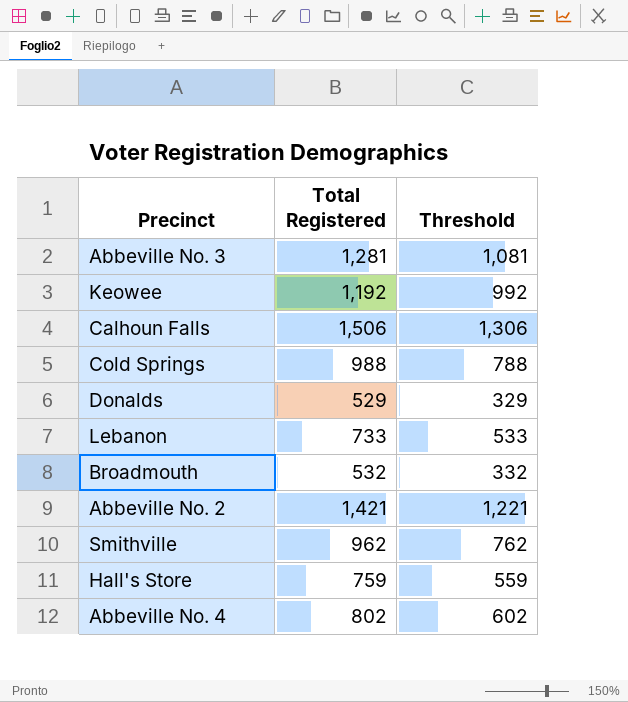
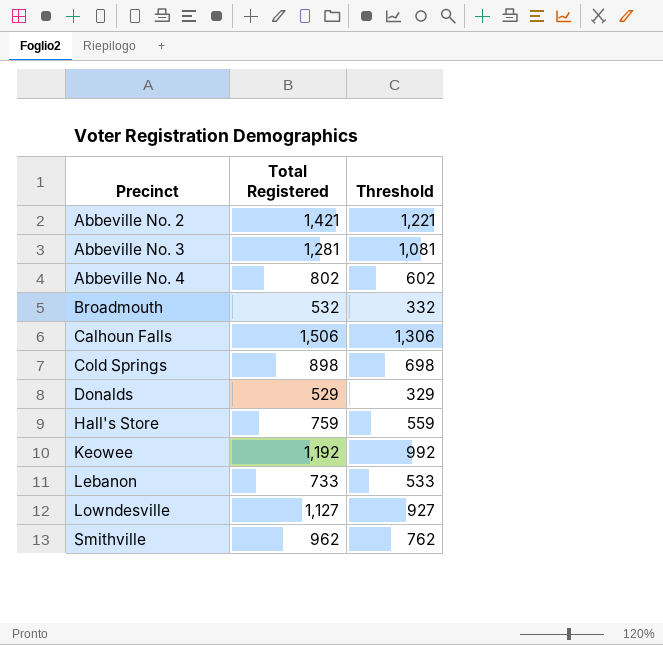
row order: none -> Precinct ascending
Cold Springs | Total Registered: 988 -> 898
Cold Springs | Threshold: 788 -> 698
row Lowndesville: none -> 1,127 | 927

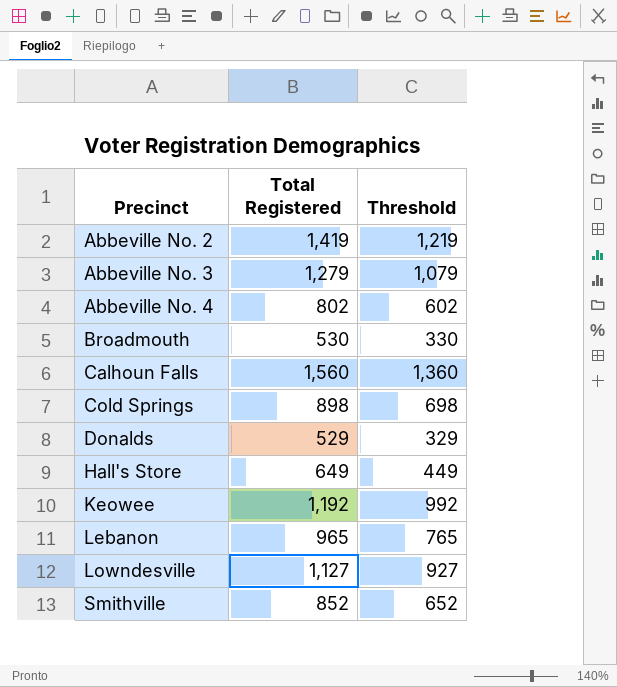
Abbeville No. 2 | Total Registered: 1,421 -> 1,419
Abbeville No. 2 | Threshold: 1,221 -> 1,219
Abbeville No. 3 | Total Registered: 1,281 -> 1,279
Abbeville No. 3 | Threshold: 1,081 -> 1,079
Broadmouth | Total Registered: 532 -> 530
Broadmouth | Threshold: 332 -> 330
Calhoun Falls | Total Registered: 1,506 -> 1,560
Calhoun Falls | Threshold: 1,306 -> 1,360
Hall's Store | Total Registered: 759 -> 649
Hall's Store | Threshold: 559 -> 449
Lebanon | Total Registered: 733 -> 965
Lebanon | Threshold: 533 -> 765
Smithville | Total Registered: 962 -> 852
Smithville | Threshold: 762 -> 652

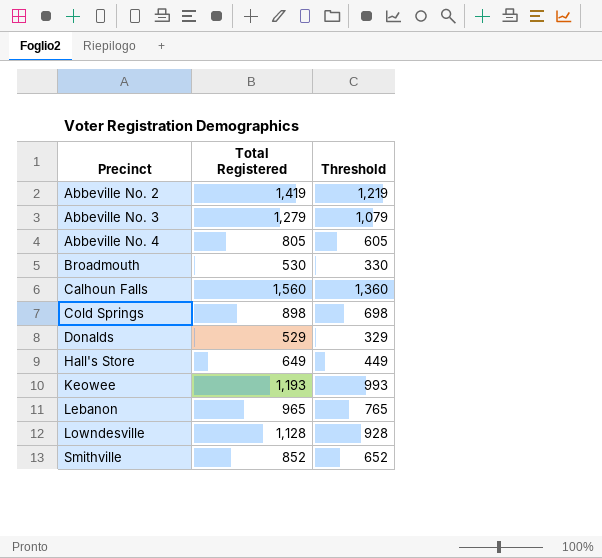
Abbeville No. 4 | Total Registered: 802 -> 805
Abbeville No. 4 | Threshold: 602 -> 605
Keowee | Total Registered: 1,192 -> 1,193
Keowee | Threshold: 992 -> 993
Lowndesville | Total Registered: 1,127 -> 1,128
Lowndesville | Threshold: 927 -> 928

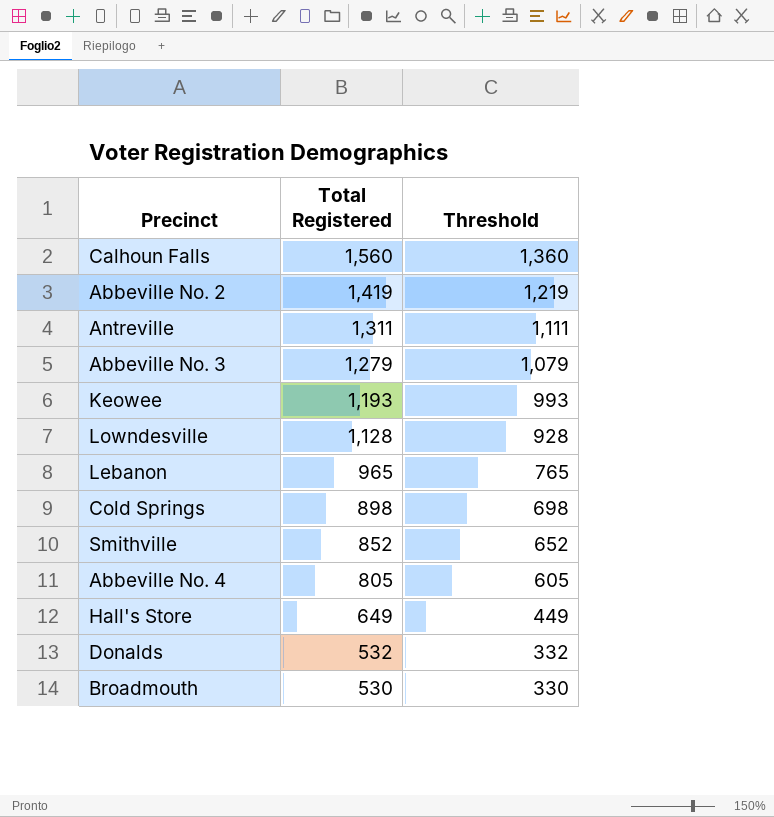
row order: Precinct ascending -> Total Registered descending
row Antreville: none -> 1,311 | 1,111
Donalds | Total Registered: 529 -> 532
Donalds | Threshold: 329 -> 332

